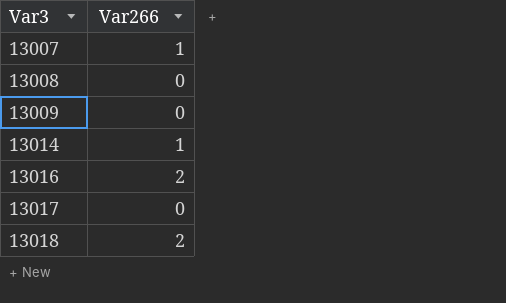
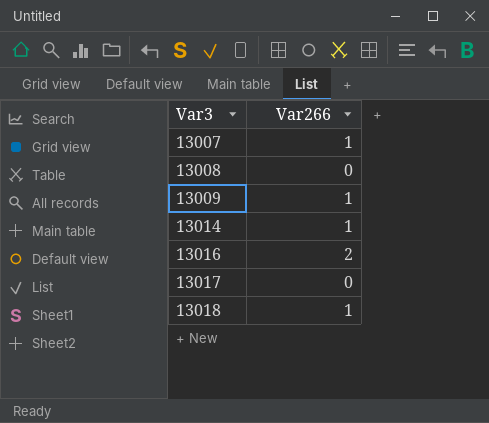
13009 | Var266: 0 -> 1
13018 | Var266: 2 -> 1

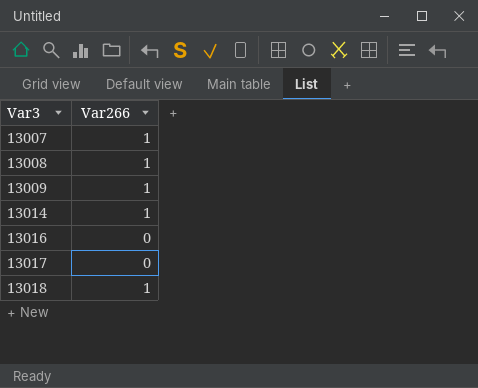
13008 | Var266: 0 -> 1
13016 | Var266: 2 -> 0

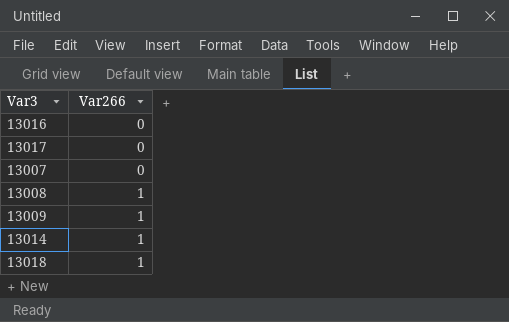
row order: Var3 ascending -> Var266 ascending
13007 | Var266: 1 -> 0

